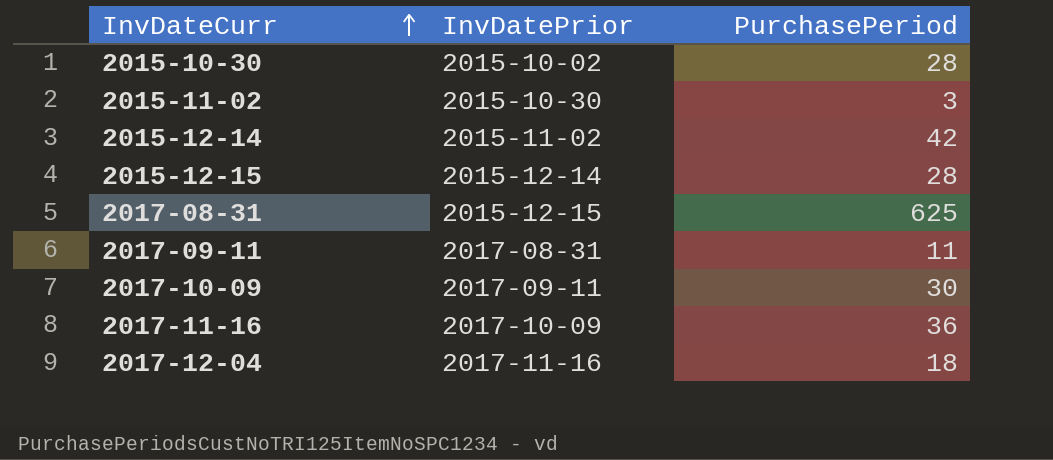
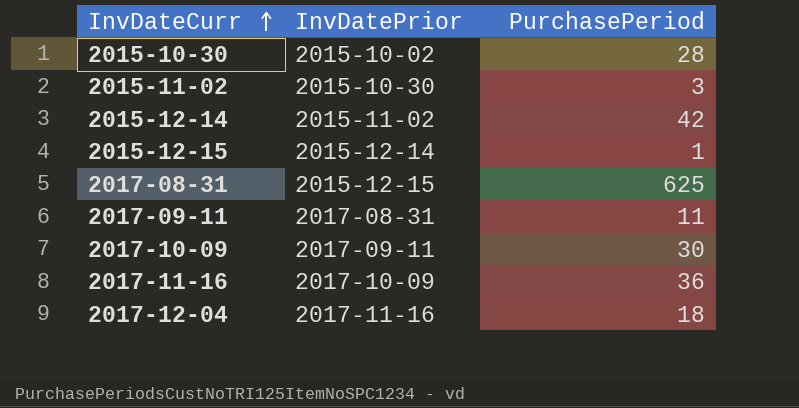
2015-12-15 | PurchasePeriod: 28 -> 1

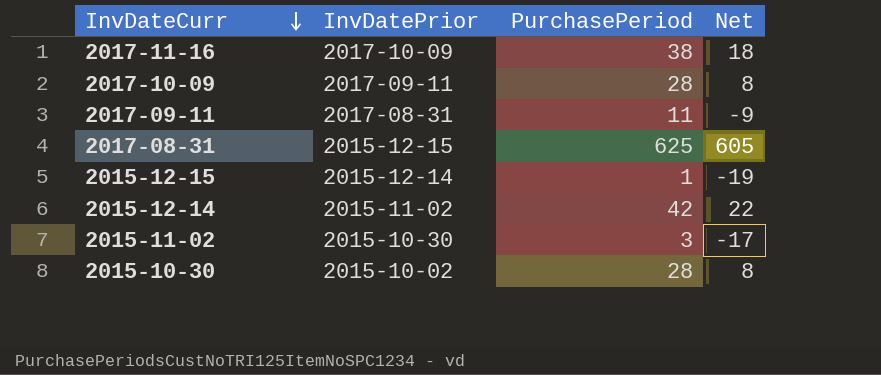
row order: InvDateCurr ascending -> InvDateCurr descending
column Net | formula: none -> [PurchasePeriod] - 20
row 2017-12-04: 2017-11-16 | 18 -> none
2017-11-16 | PurchasePeriod: 36 -> 38
2017-10-09 | PurchasePeriod: 30 -> 28

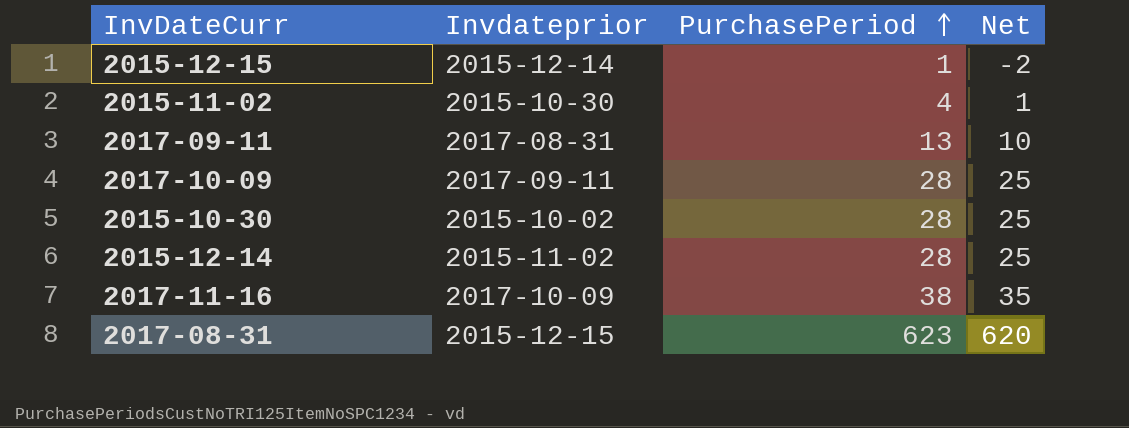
row order: InvDateCurr descending -> PurchasePeriod ascending
column name: InvDatePrior -> Invdateprior
column Net | formula: [PurchasePeriod] - 20 -> [PurchasePeriod] - 3
2015-11-02 | PurchasePeriod: 3 -> 4
2017-09-11 | PurchasePeriod: 11 -> 13
2015-12-14 | PurchasePeriod: 42 -> 28
2017-08-31 | PurchasePeriod: 625 -> 623

